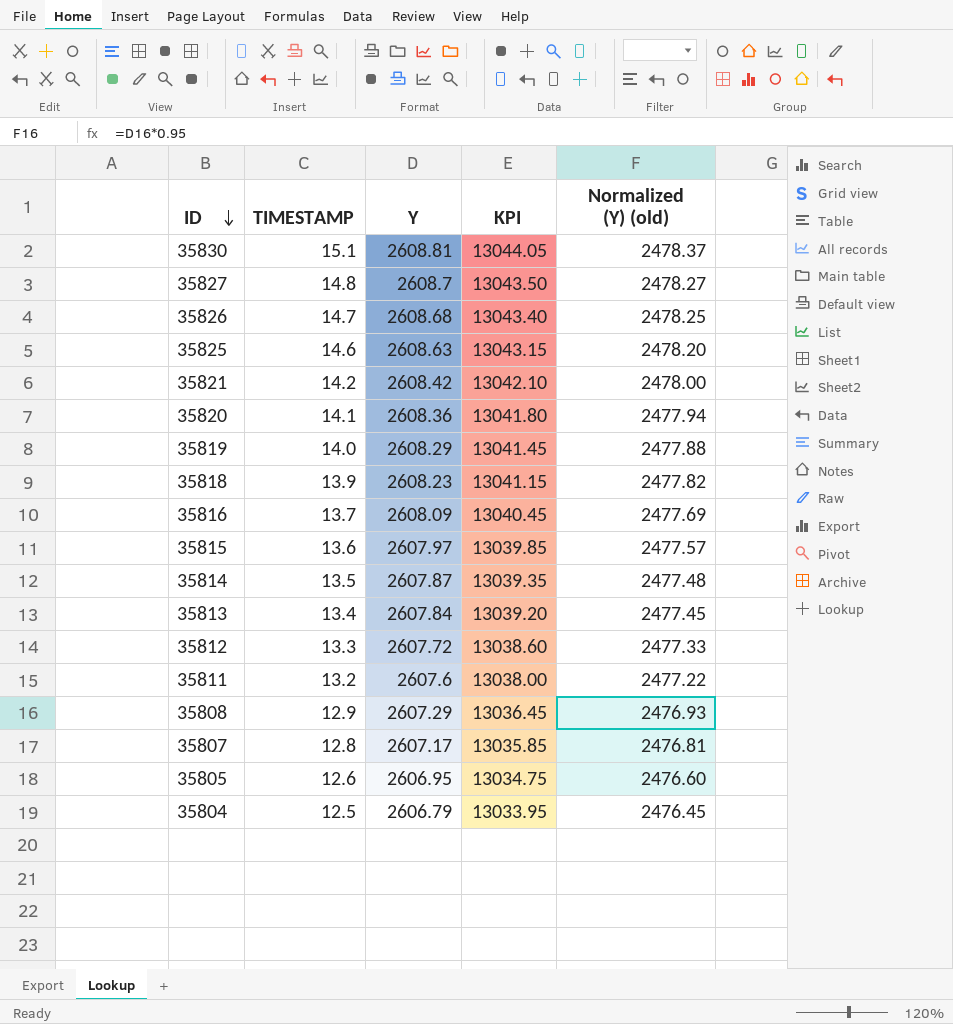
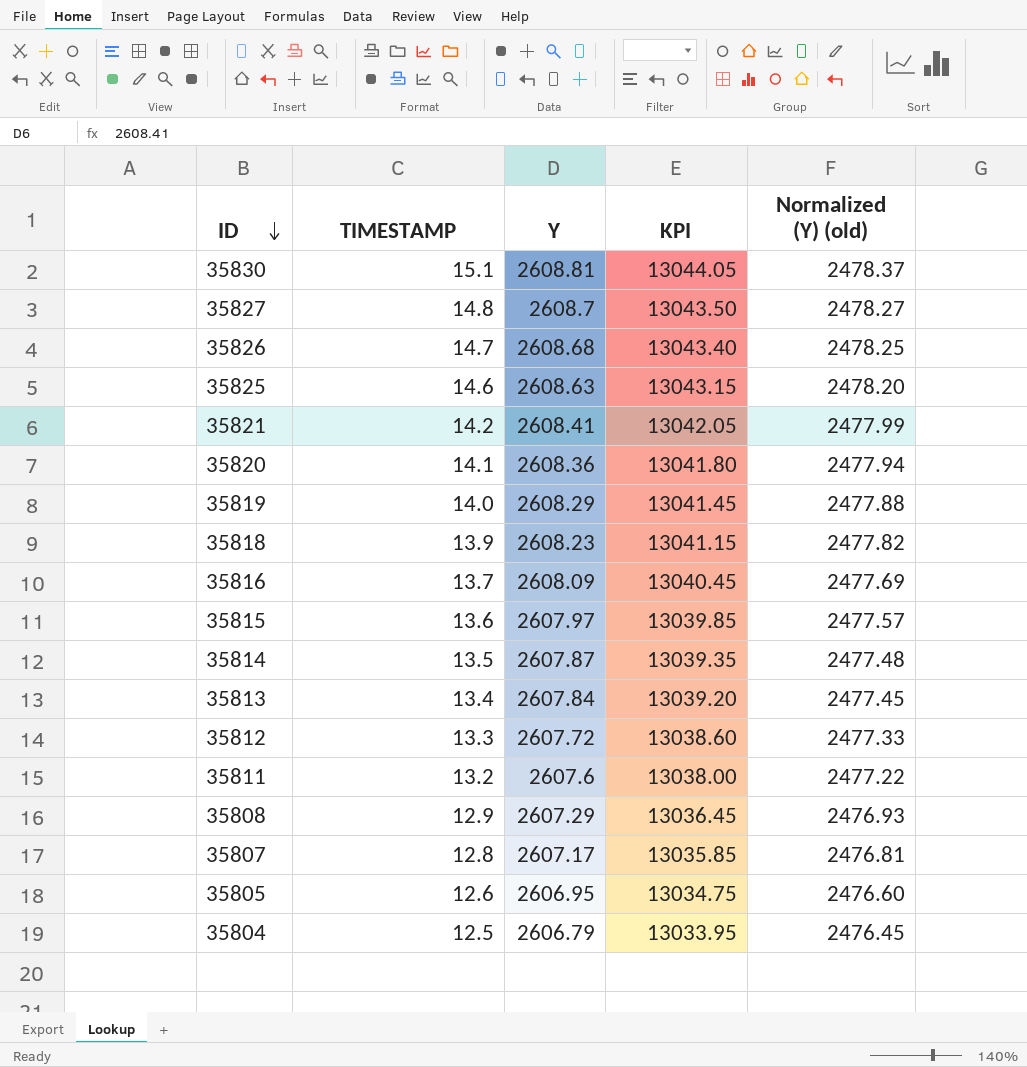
35821 | Y: 2608.42 -> 2608.41
35821 | KPI: 13042.10 -> 13042.05
35821 | Normalized (Y) (old): 2478.00 -> 2477.99

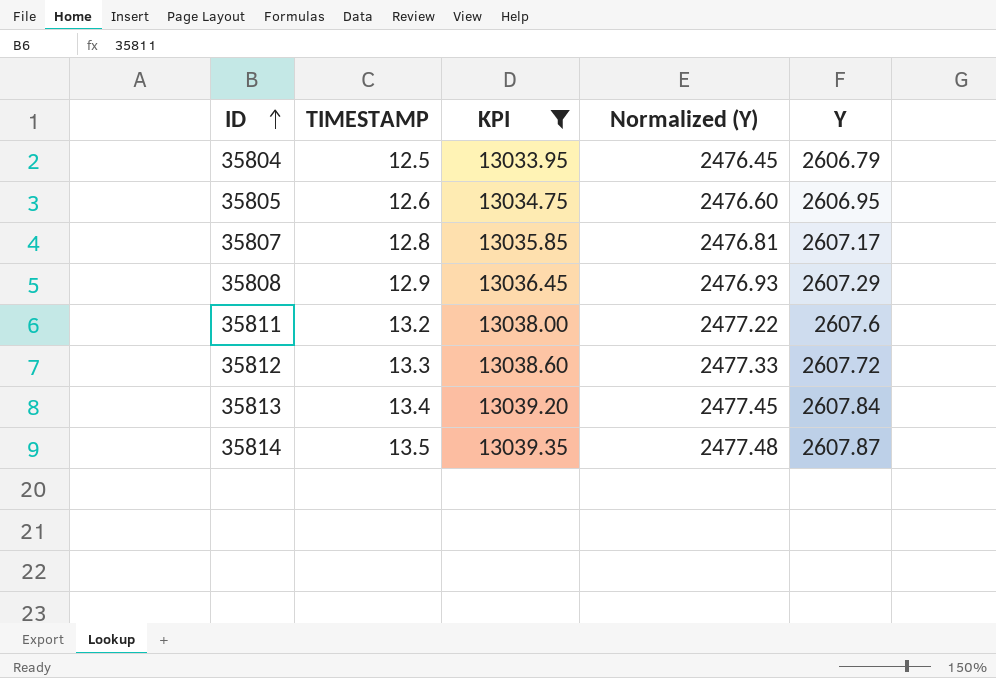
filter: none -> KPI <= 13039.35
row order: ID descending -> ID ascending
column name: Normalized (Y) (old) -> Normalized (Y)
column Y | position: 3 -> 5

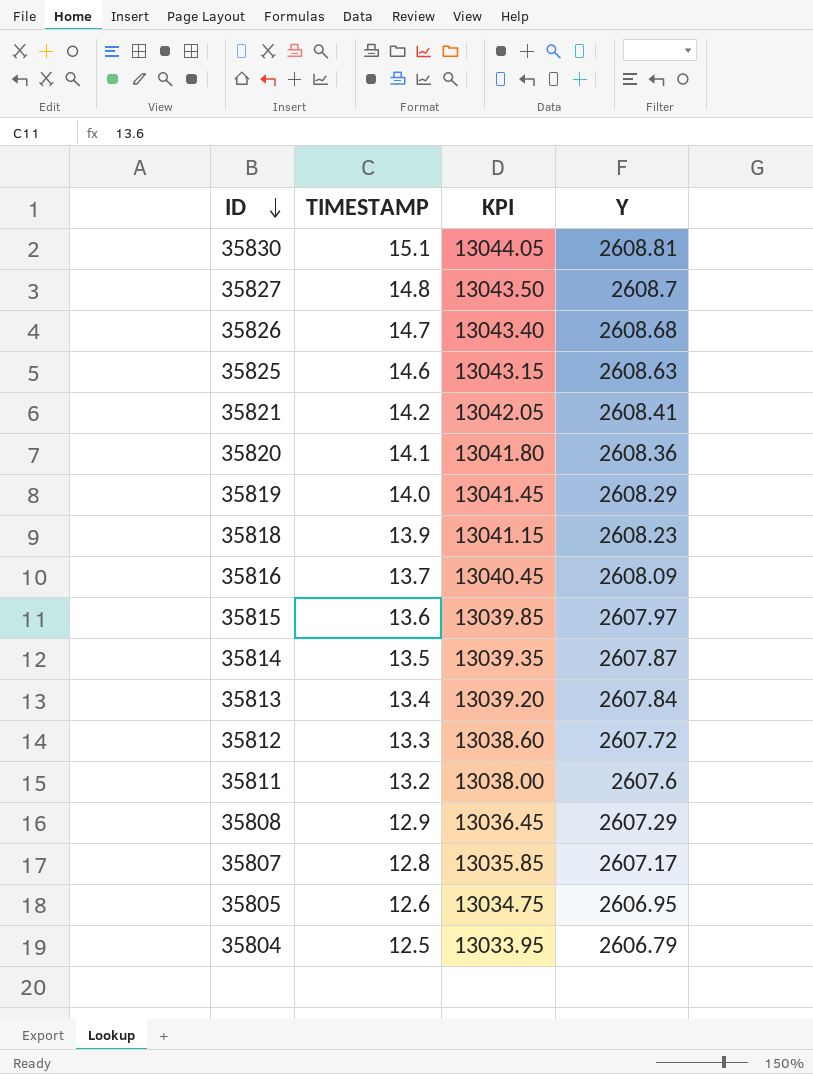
filter: KPI <= 13039.35 -> none
row order: ID ascending -> ID descending
column Normalized (Y) | formula: [Y] * 0.95 -> none

